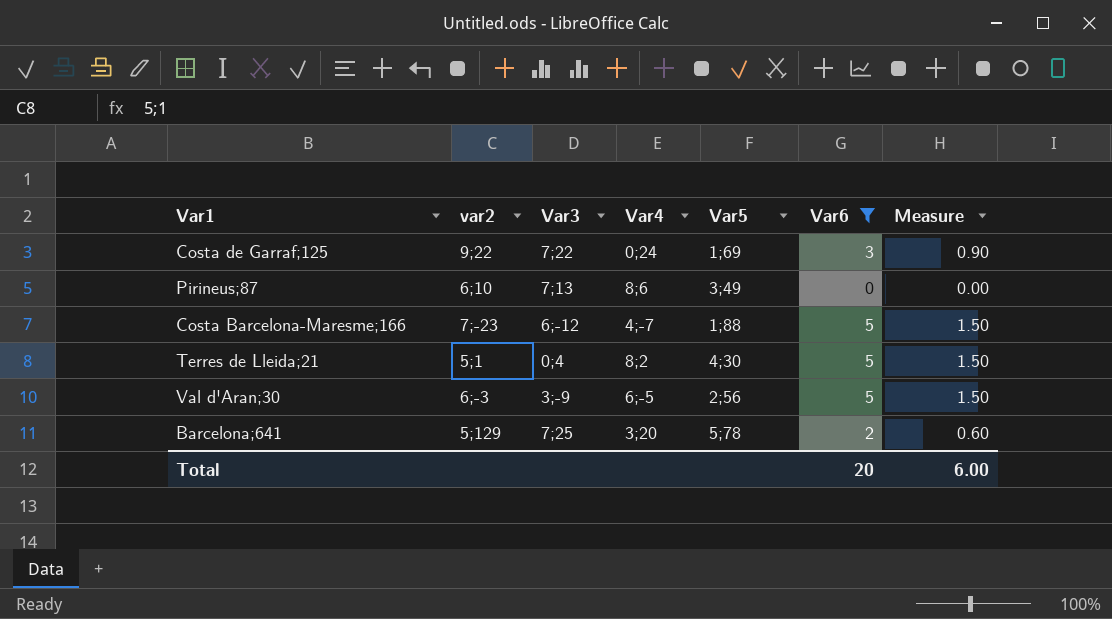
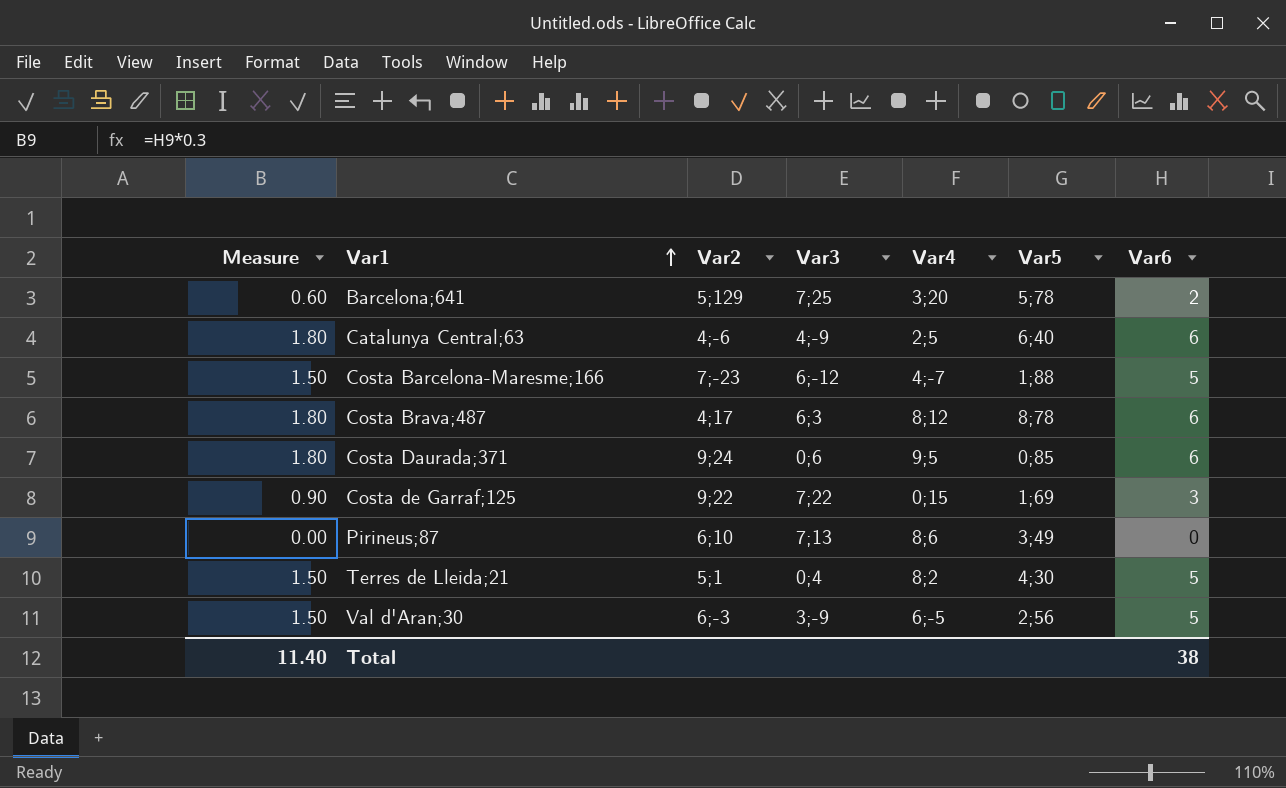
filter: Var6 != 6 -> none
row order: none -> Var1 ascending
column Measure | position: 7 -> 1
column name: var2 -> Var2
Costa de Garraf;125 | Var4: 0;24 -> 0;15
Total | Measure: 6.00 -> 11.40
Total | Var6: 20 -> 38

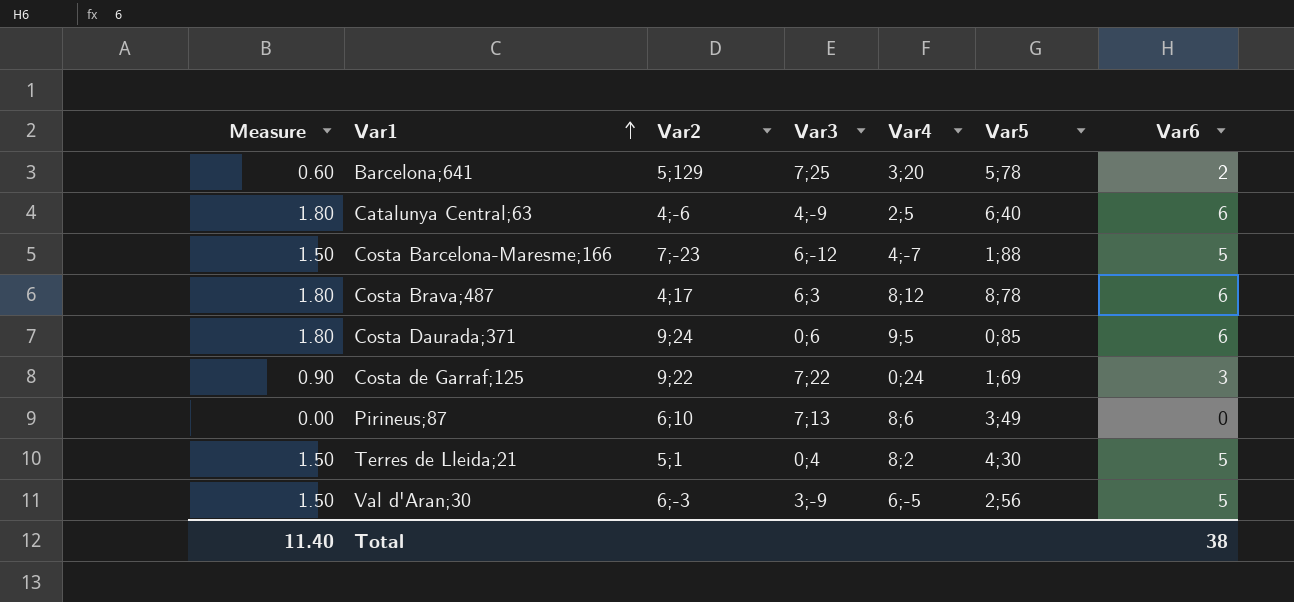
Costa de Garraf;125 | Var4: 0;15 -> 0;24

